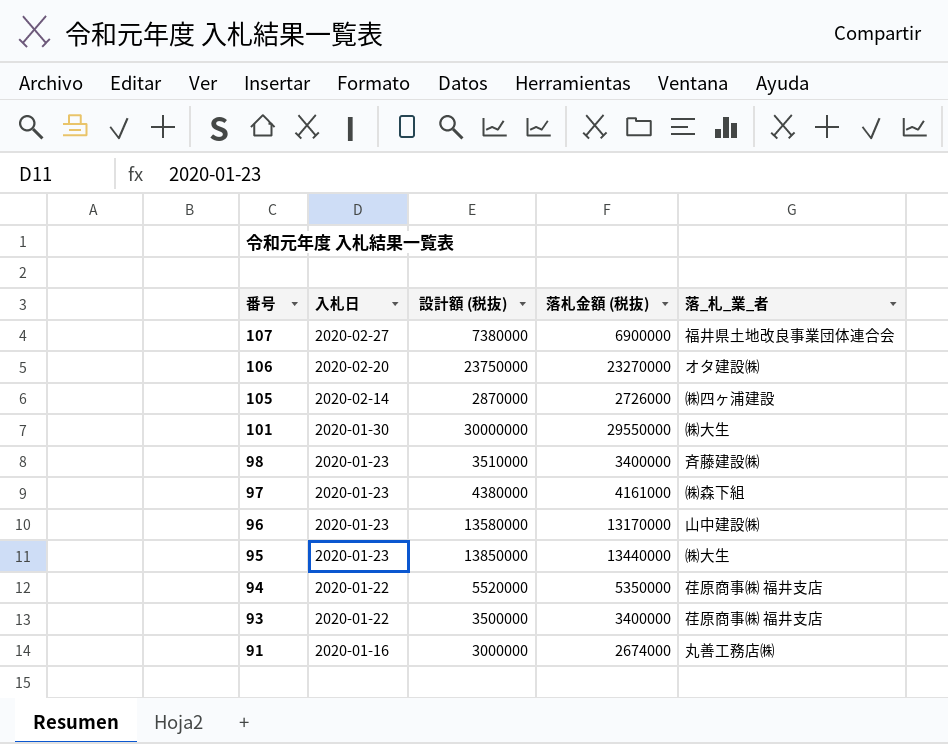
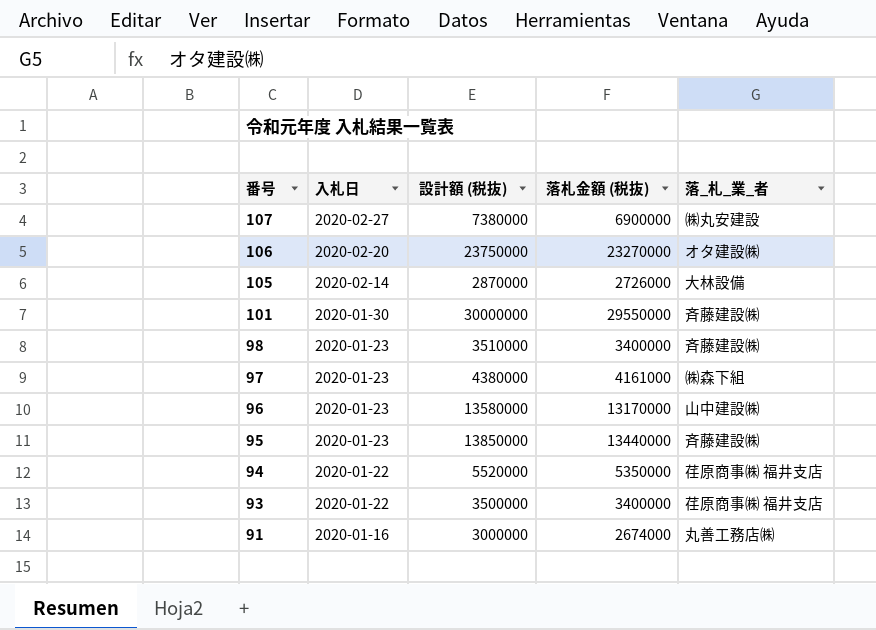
107 | 落_札_業_者: 福井県土地改良事業団体連合会 -> ㈱丸安建設
105 | 落_札_業_者: ㈱四ヶ浦建設 -> 大林設備
101 | 落_札_業_者: ㈱大生 -> 斉藤建設㈱
95 | 落_札_業_者: ㈱大生 -> 斉藤建設㈱

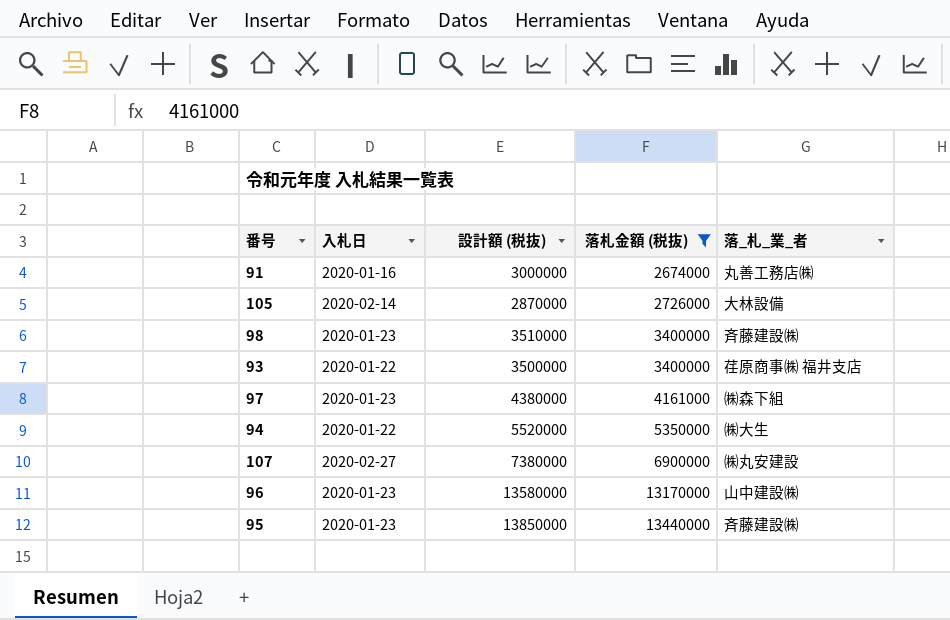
filter: none -> 落札金額 (税抜) <= 13440000
row order: 番号 descending -> 落札金額 (税抜) ascending
94 | 落_札_業_者: 荏原商事㈱ 福井支店 -> ㈱大生

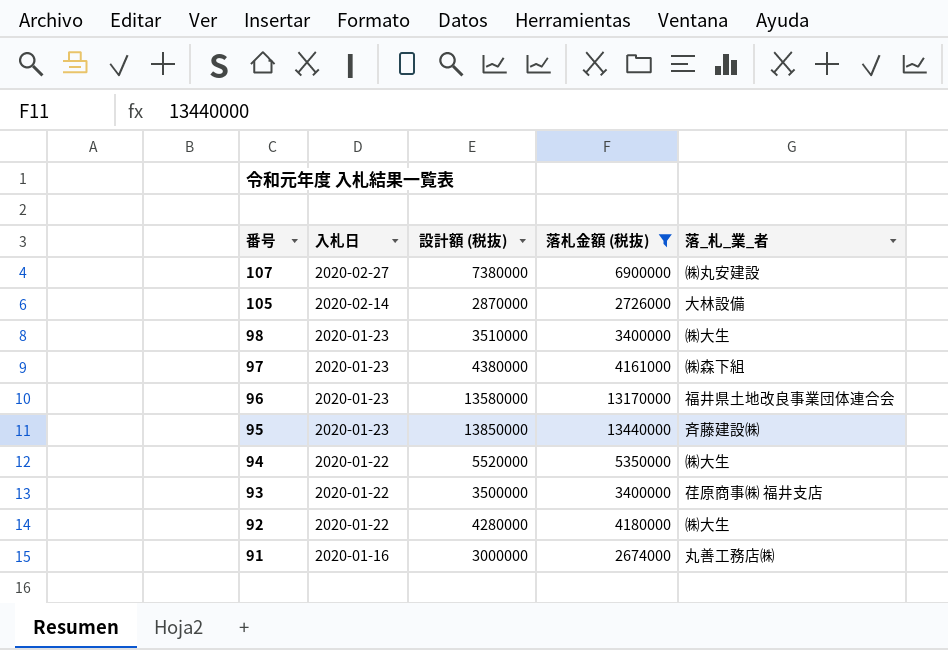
row order: 落札金額 (税抜) ascending -> 番号 descending
98 | 落_札_業_者: 斉藤建設㈱ -> ㈱大生
96 | 落_札_業_者: 山中建設㈱ -> 福井県土地改良事業団体連合会
row 92: none -> 2020-01-22 | 4280000 | 4180000 | ㈱大生

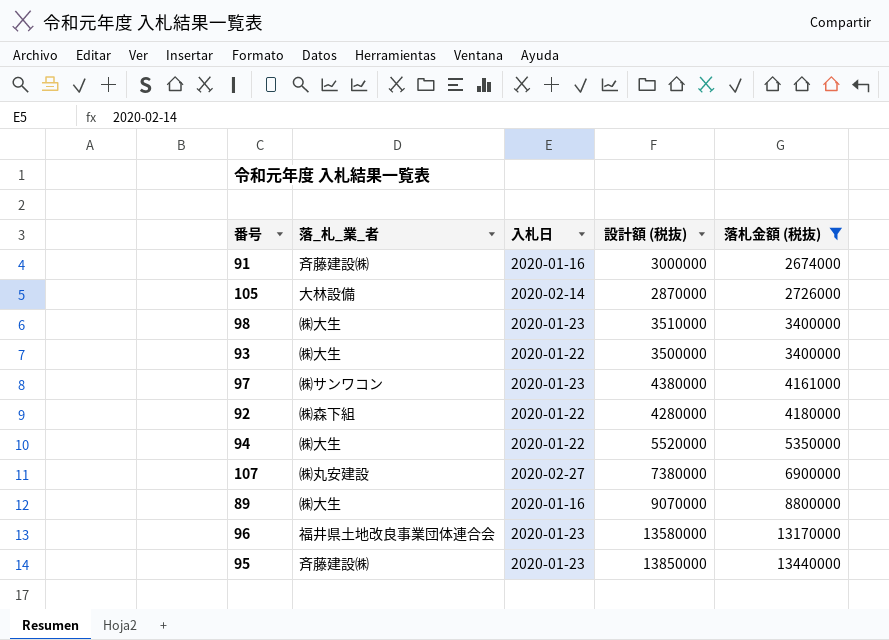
row order: 番号 descending -> 落札金額 (税抜) ascending
column 落_札_業_者 | position: 5 -> 2
91 | 落_札_業_者: 丸善工務店㈱ -> 斉藤建設㈱
93 | 落_札_業_者: 荏原商事㈱ 福井支店 -> ㈱大生
97 | 落_札_業_者: ㈱森下組 -> ㈱サンワコン
92 | 落_札_業_者: ㈱大生 -> ㈱森下組
row 89: none -> ㈱大生 | 2020-01-16 | 9070000 | 8800000

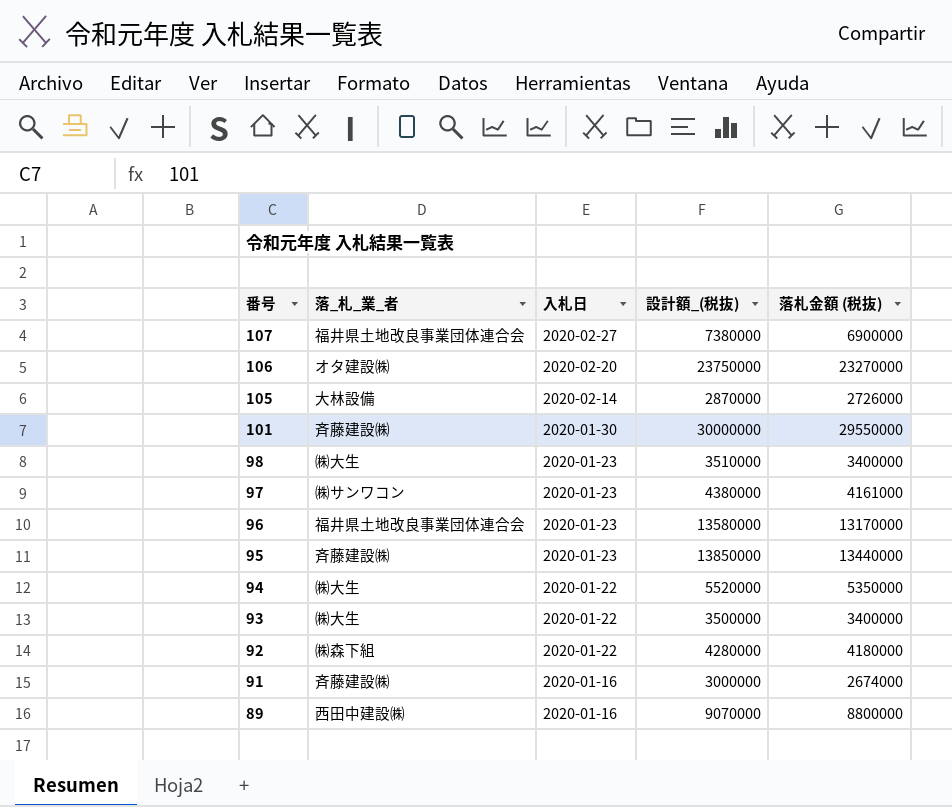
filter: 落札金額 (税抜) <= 13440000 -> none
row order: 落札金額 (税抜) ascending -> 番号 descending
column name: 設計額 (税抜) -> 設計額_(税抜)
107 | 落_札_業_者: ㈱丸安建設 -> 福井県土地改良事業団体連合会
89 | 落_札_業_者: ㈱大生 -> 西田中建設㈱

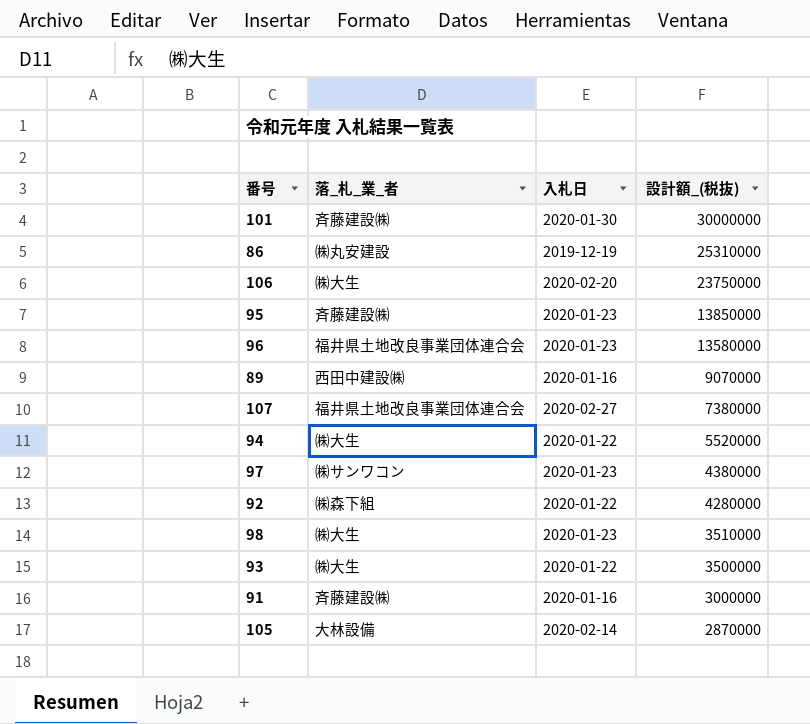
row order: 番号 descending -> 設計額_(税抜) descending
column 落札金額 (税抜) | position: 5 -> none
row 86: none -> ㈱丸安建設 | 2019-12-19 | 25310000
106 | 落_札_業_者: オタ建設㈱ -> ㈱大生

